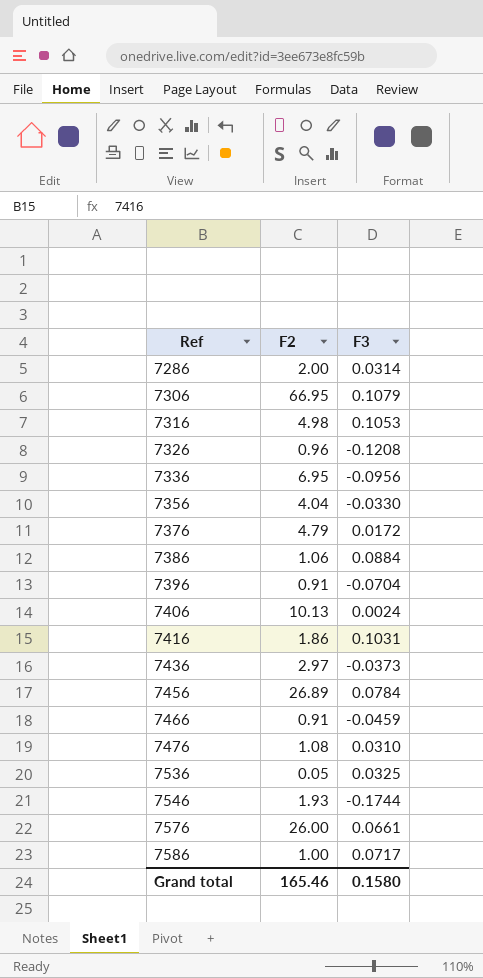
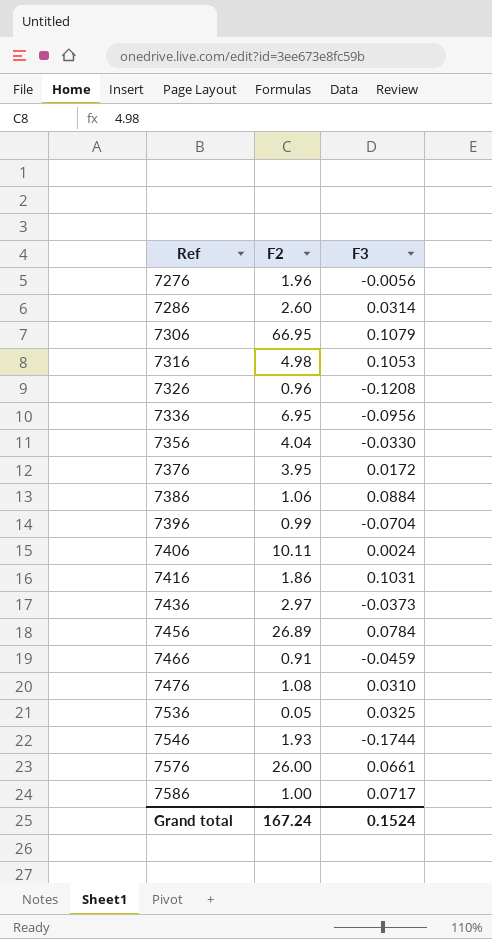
row 7276: none -> 1.96 | -0.0056
7286 | F2: 2.00 -> 2.60
7376 | F2: 4.79 -> 3.95
7396 | F2: 0.91 -> 0.99
7406 | F2: 10.13 -> 10.11
Grand total | F2: 165.46 -> 167.24
Grand total | F3: 0.1580 -> 0.1524

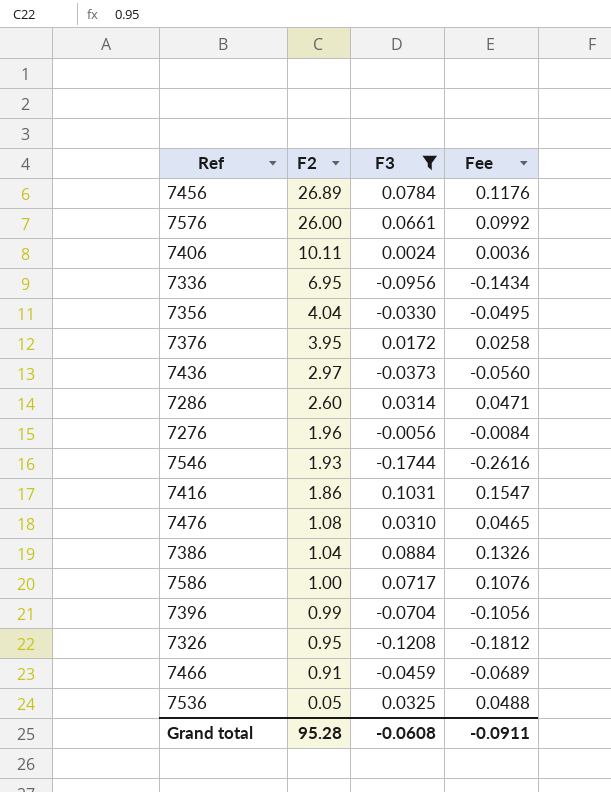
filter: none -> F3 <= 0.1031
row order: Ref ascending -> F2 descending
column Fee | formula: none -> [F3] * 1.5
7386 | F2: 1.06 -> 1.04
7326 | F2: 0.96 -> 0.95
Grand total | F2: 167.24 -> 95.28
Grand total | F3: 0.1524 -> -0.0608

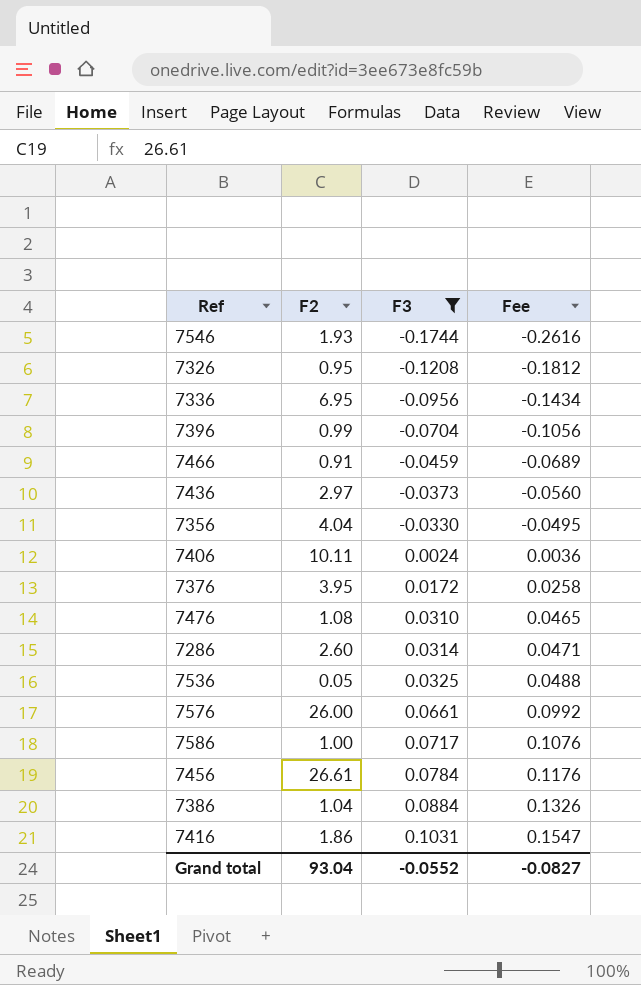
row order: F2 descending -> F3 ascending
row 7276: 1.96 | -0.0056 | -0.0084 -> none
7456 | F2: 26.89 -> 26.61
Grand total | F2: 95.28 -> 93.04
Grand total | F3: -0.0608 -> -0.0552
Grand total | Fee: -0.0911 -> -0.0827

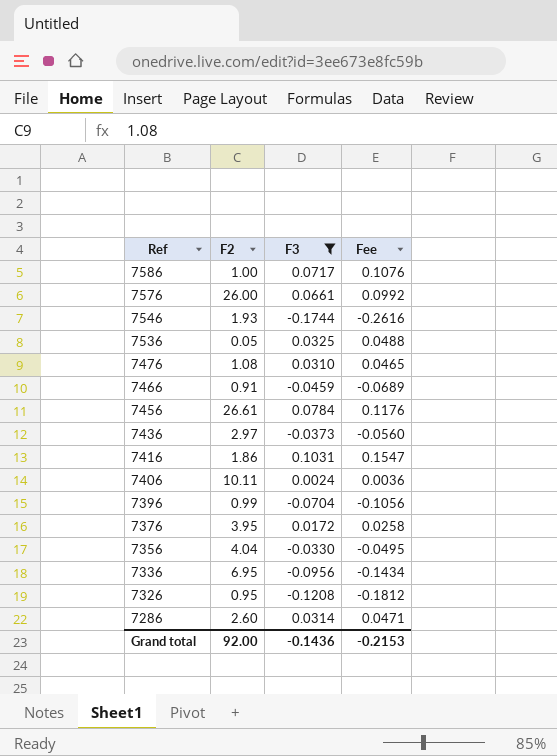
row order: F3 ascending -> Ref descending
row 7386: 1.04 | 0.0884 | 0.1326 -> none
Grand total | F2: 93.04 -> 92.00
Grand total | F3: -0.0552 -> -0.1436
Grand total | Fee: -0.0827 -> -0.2153

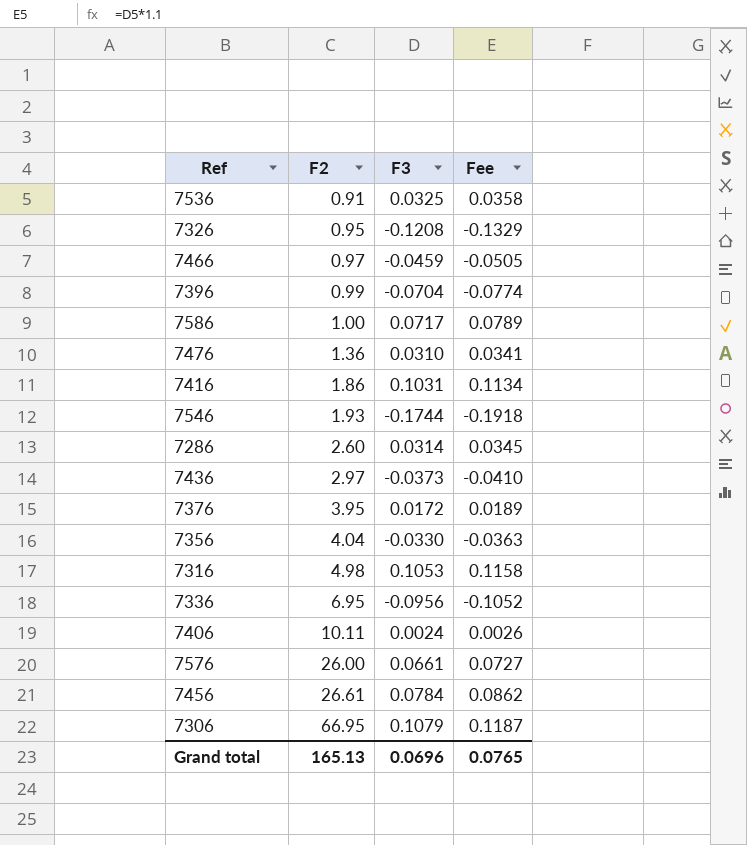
filter: F3 <= 0.1031 -> none
row order: Ref descending -> F2 ascending
column Fee | formula: [F3] * 1.5 -> [F3] * 1.1
7536 | F2: 0.05 -> 0.91
7466 | F2: 0.91 -> 0.97
7476 | F2: 1.08 -> 1.36
Grand total | F2: 92.00 -> 165.13
Grand total | F3: -0.1436 -> 0.0696
Grand total | Fee: -0.2153 -> 0.0765

